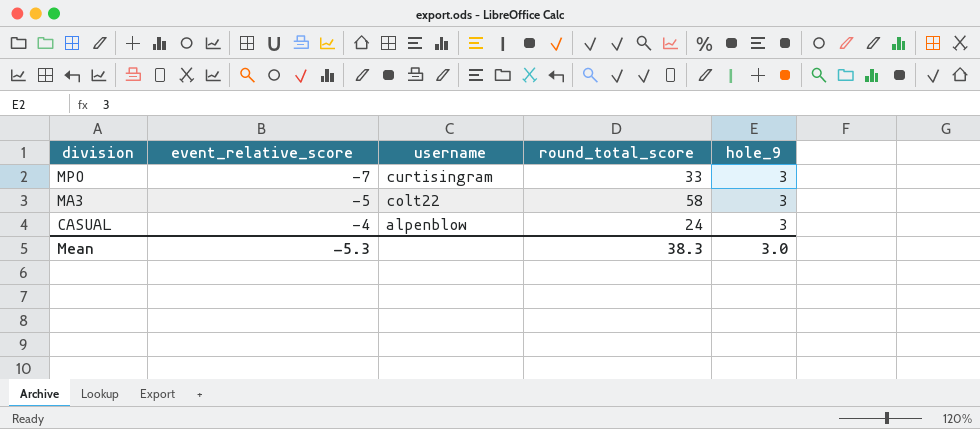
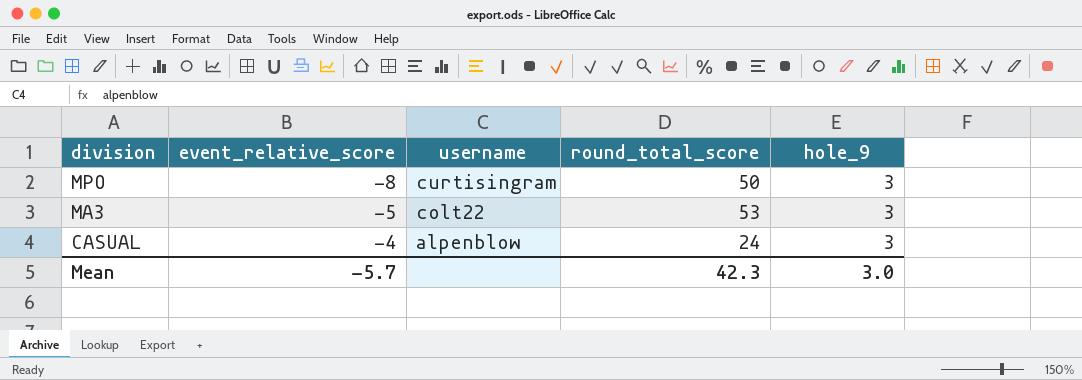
MPO | event_relative_score: -7 -> -8
MPO | round_total_score: 33 -> 50
MA3 | round_total_score: 58 -> 53
Mean | event_relative_score: -5.3 -> -5.7
Mean | round_total_score: 38.3 -> 42.3

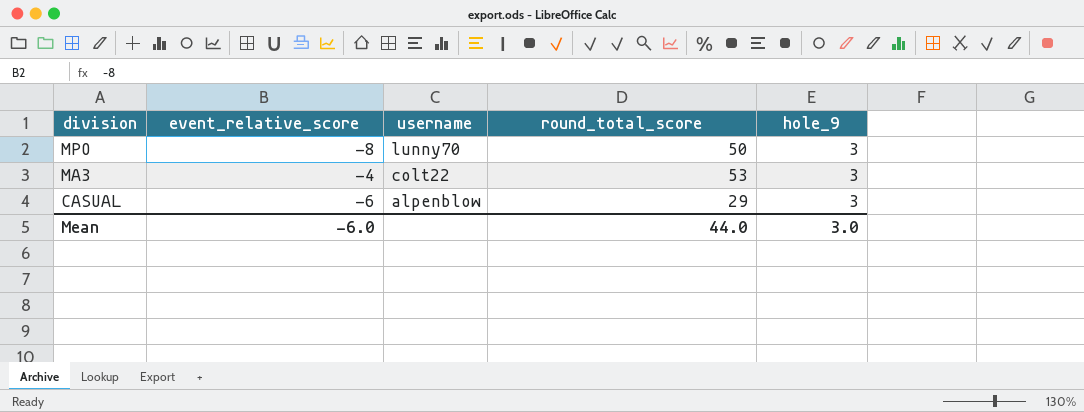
MPO | username: curtisingram -> lunny70
MA3 | event_relative_score: -5 -> -4
CASUAL | event_relative_score: -4 -> -6
CASUAL | round_total_score: 24 -> 29
Mean | event_relative_score: -5.7 -> -6.0
Mean | round_total_score: 42.3 -> 44.0

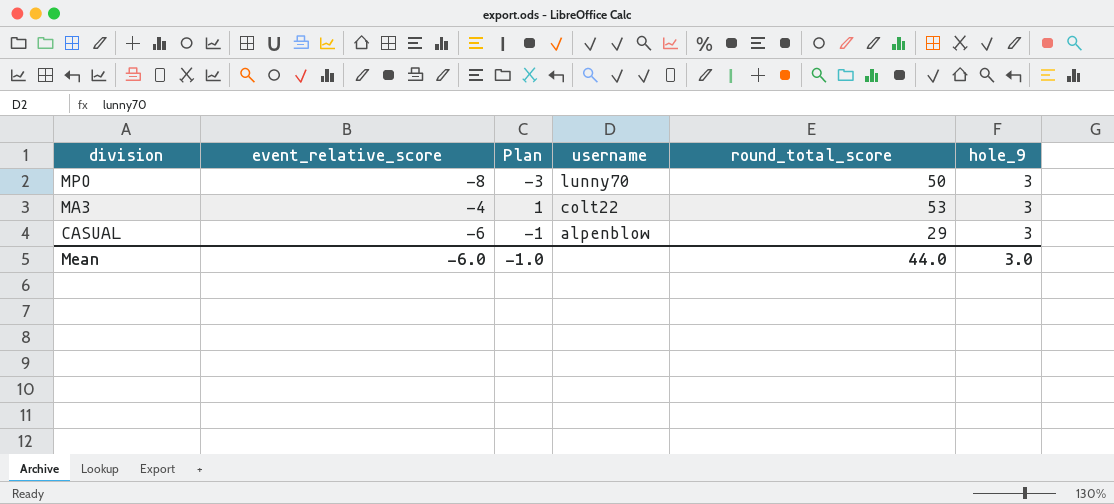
column Plan | formula: none -> [event_relative_score] + 5

